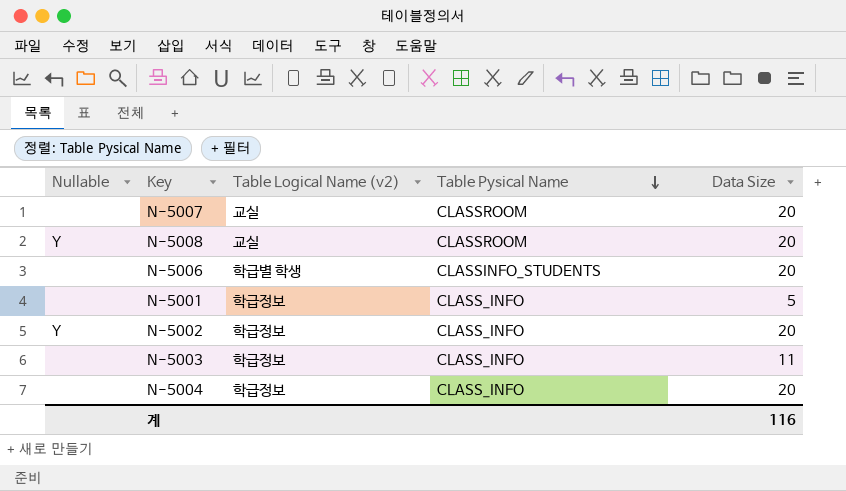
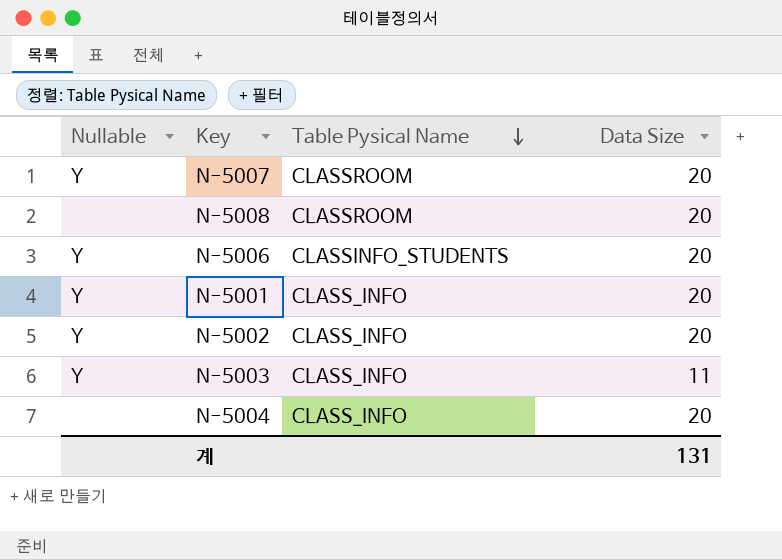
column Table Logical Name (v2) | position: 3 -> none
N-5007 | Nullable: none -> Y
N-5008 | Nullable: Y -> none
N-5006 | Nullable: none -> Y
N-5001 | Nullable: none -> Y
N-5001 | Data Size: 5 -> 20
N-5003 | Nullable: none -> Y
계 | Data Size: 116 -> 131

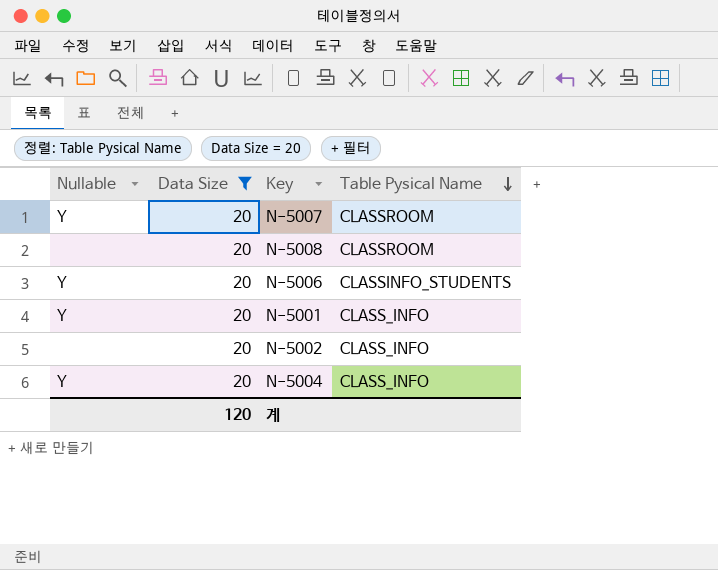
filter: none -> Data Size = 20
column Data Size | position: 4 -> 2
N-5002 | Nullable: Y -> none
N-5004 | Nullable: none -> Y
계 | Data Size: 131 -> 120

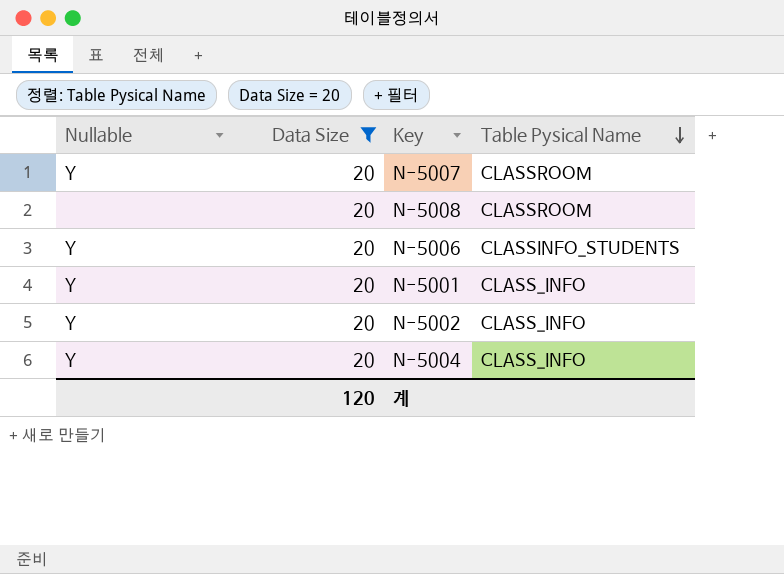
N-5002 | Nullable: none -> Y

